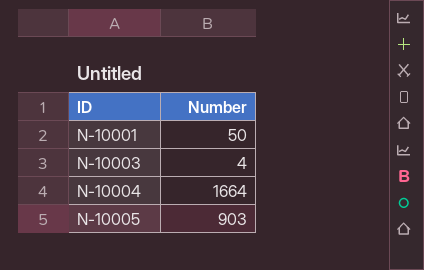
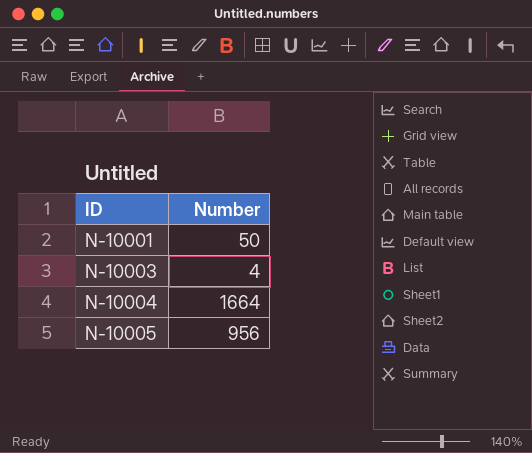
N-10005 | Number: 903 -> 956

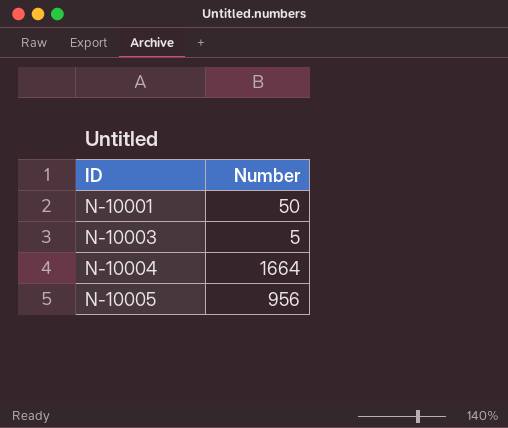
N-10003 | Number: 4 -> 5

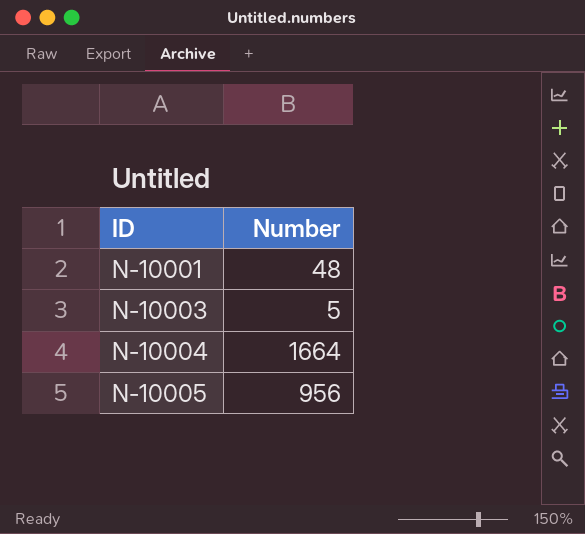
N-10001 | Number: 50 -> 48

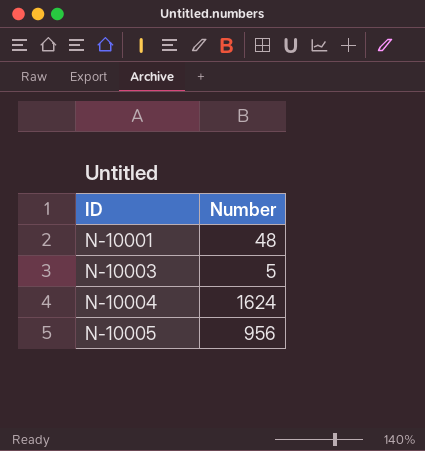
N-10004 | Number: 1664 -> 1624

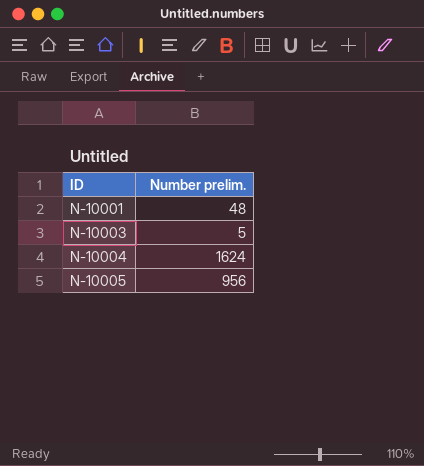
column name: Number -> Number prelim.

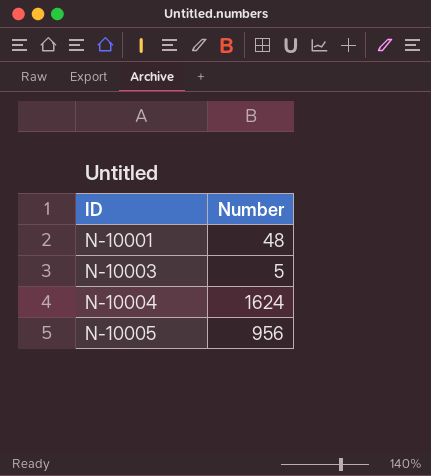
column name: Number prelim. -> Number

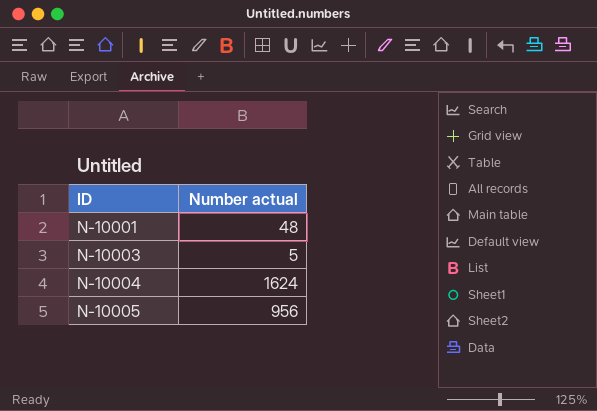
column name: Number -> Number actual

